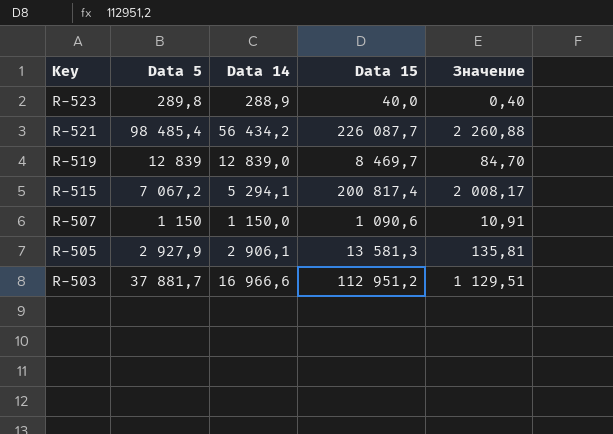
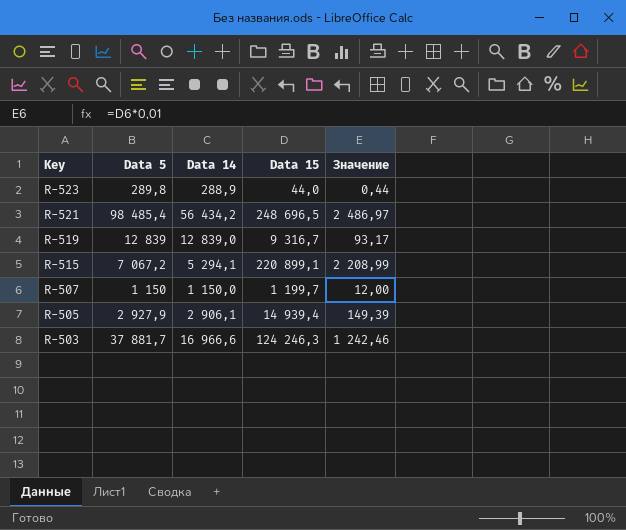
R-523 | Data 15: 40,0 -> 44,0
R-523 | Значение: 0,40 -> 0,44
R-521 | Data 15: 226 087,7 -> 248 696,5
R-521 | Значение: 2 260,88 -> 2 486,97
R-519 | Data 15: 8 469,7 -> 9 316,7
R-519 | Значение: 84,70 -> 93,17
R-515 | Data 15: 200 817,4 -> 220 899,1
R-515 | Значение: 2 008,17 -> 2 208,99
R-507 | Data 15: 1 090,6 -> 1 199,7
R-507 | Значение: 10,91 -> 12,00
R-505 | Data 15: 13 581,3 -> 14 939,4
R-505 | Значение: 135,81 -> 149,39
R-503 | Data 15: 112 951,2 -> 124 246,3
R-503 | Значение: 1 129,51 -> 1 242,46

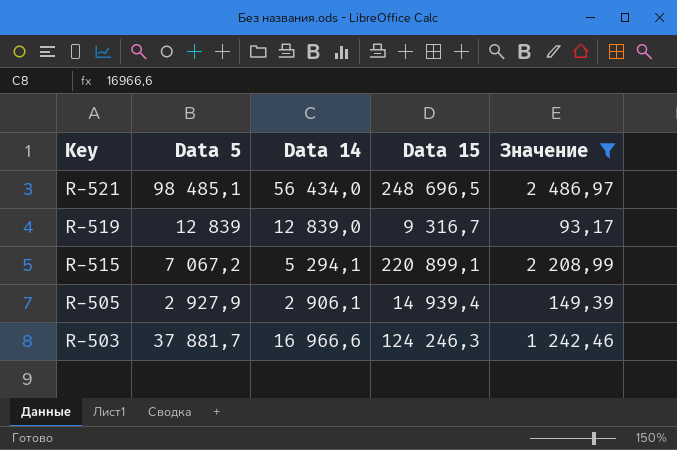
filter: none -> Значение >= 93,17
R-521 | Data 5: 98 485,4 -> 98 485,1
R-521 | Data 14: 56 434,2 -> 56 434,0

